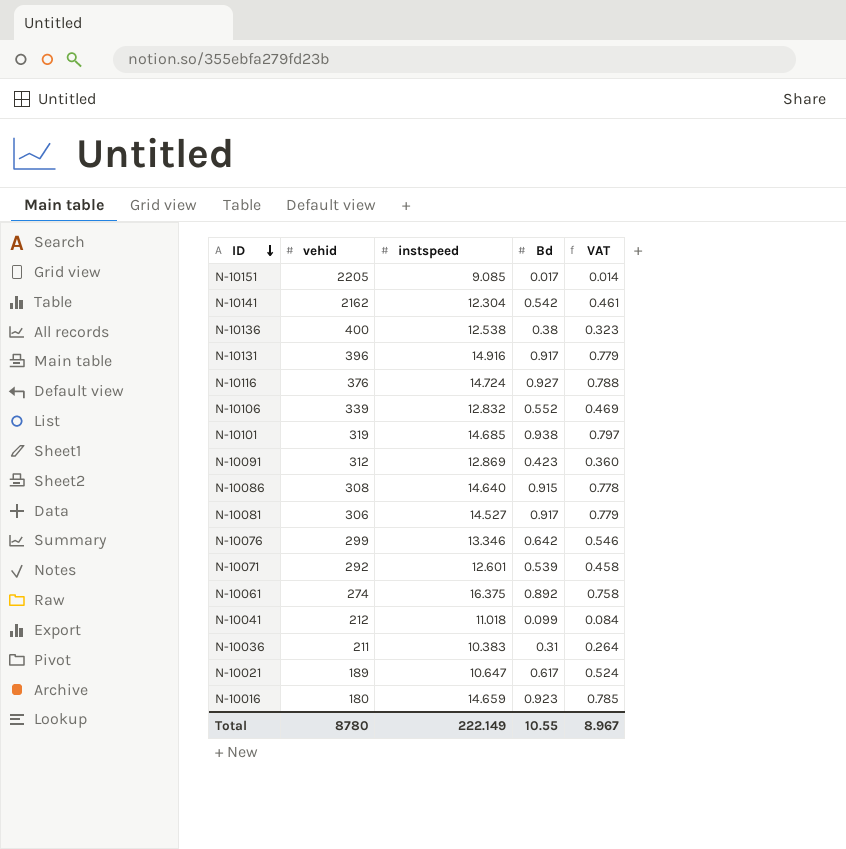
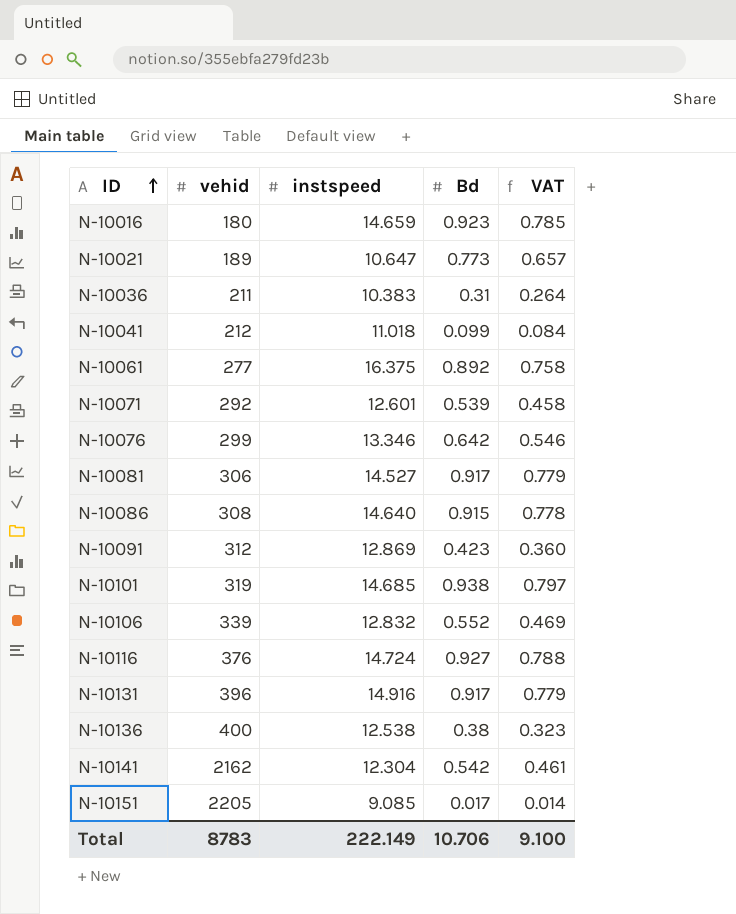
row order: ID descending -> ID ascending
N-10021 | Bd: 0.617 -> 0.773
N-10021 | VAT: 0.524 -> 0.657
N-10061 | vehid: 274 -> 277
Total | vehid: 8780 -> 8783
Total | Bd: 10.55 -> 10.706
Total | VAT: 8.967 -> 9.100

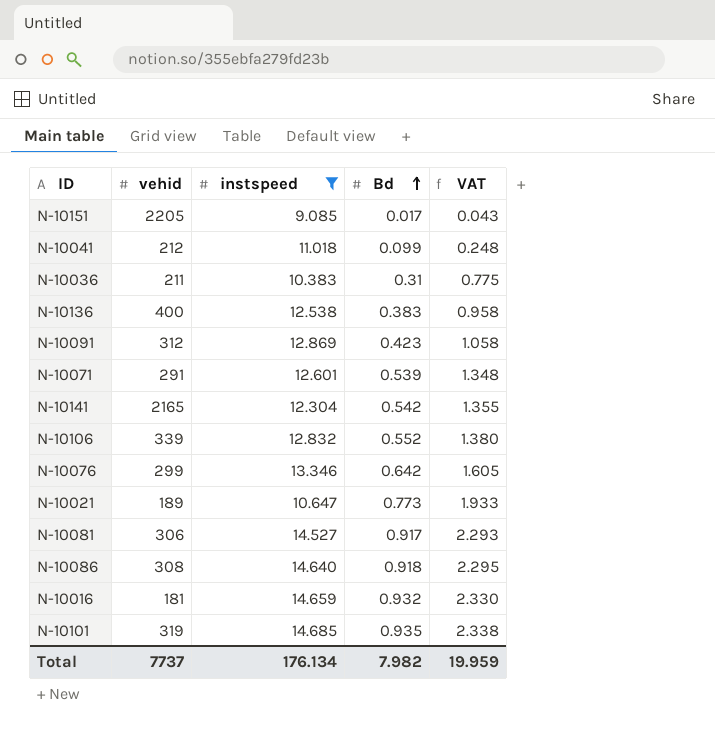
filter: none -> instspeed <= 14.685
row order: ID ascending -> Bd ascending
column VAT | formula: [Bd] * 0.85 -> [Bd] * 2.5
N-10136 | Bd: 0.38 -> 0.383
N-10071 | vehid: 292 -> 291
N-10141 | vehid: 2162 -> 2165
N-10086 | Bd: 0.915 -> 0.918
N-10016 | vehid: 180 -> 181
N-10016 | Bd: 0.923 -> 0.932
N-10101 | Bd: 0.938 -> 0.935
Total | vehid: 8783 -> 7737
Total | instspeed: 222.149 -> 176.134
Total | Bd: 10.706 -> 7.982
Total | VAT: 9.100 -> 19.959

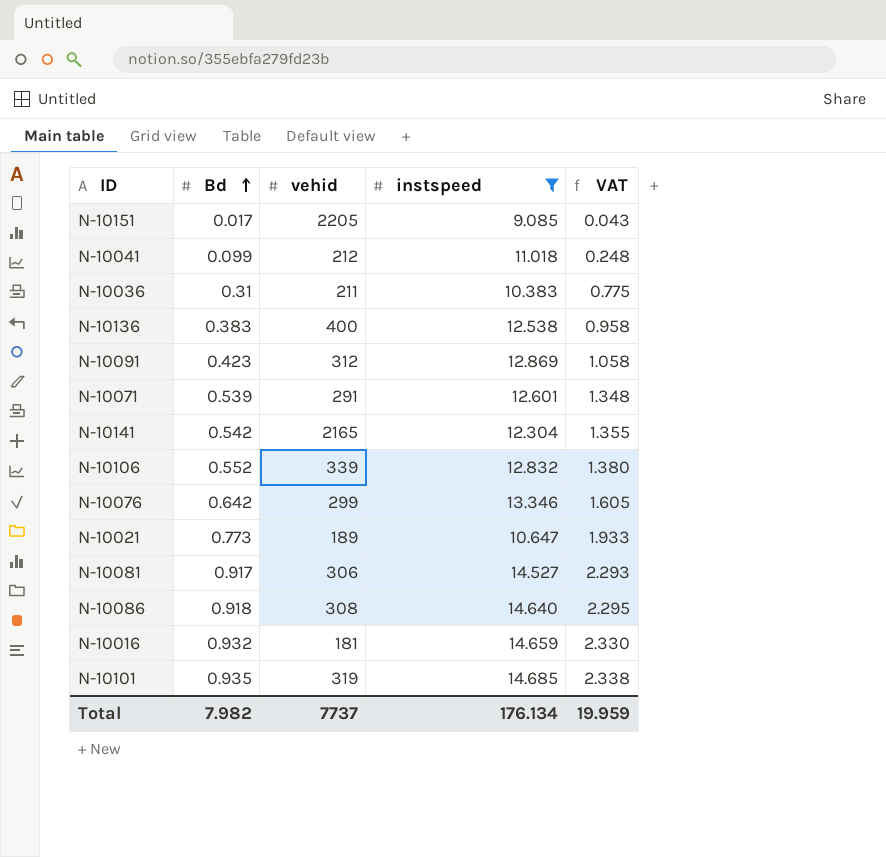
column Bd | position: 4 -> 2

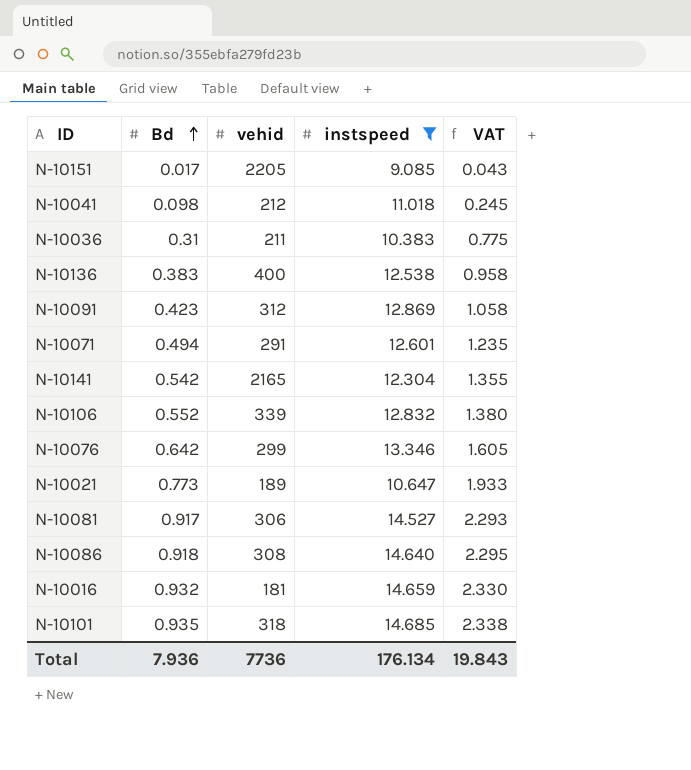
N-10041 | Bd: 0.099 -> 0.098
N-10041 | VAT: 0.248 -> 0.245
N-10071 | Bd: 0.539 -> 0.494
N-10071 | VAT: 1.348 -> 1.235
N-10101 | vehid: 319 -> 318
Total | Bd: 7.982 -> 7.936
Total | vehid: 7737 -> 7736
Total | VAT: 19.959 -> 19.843

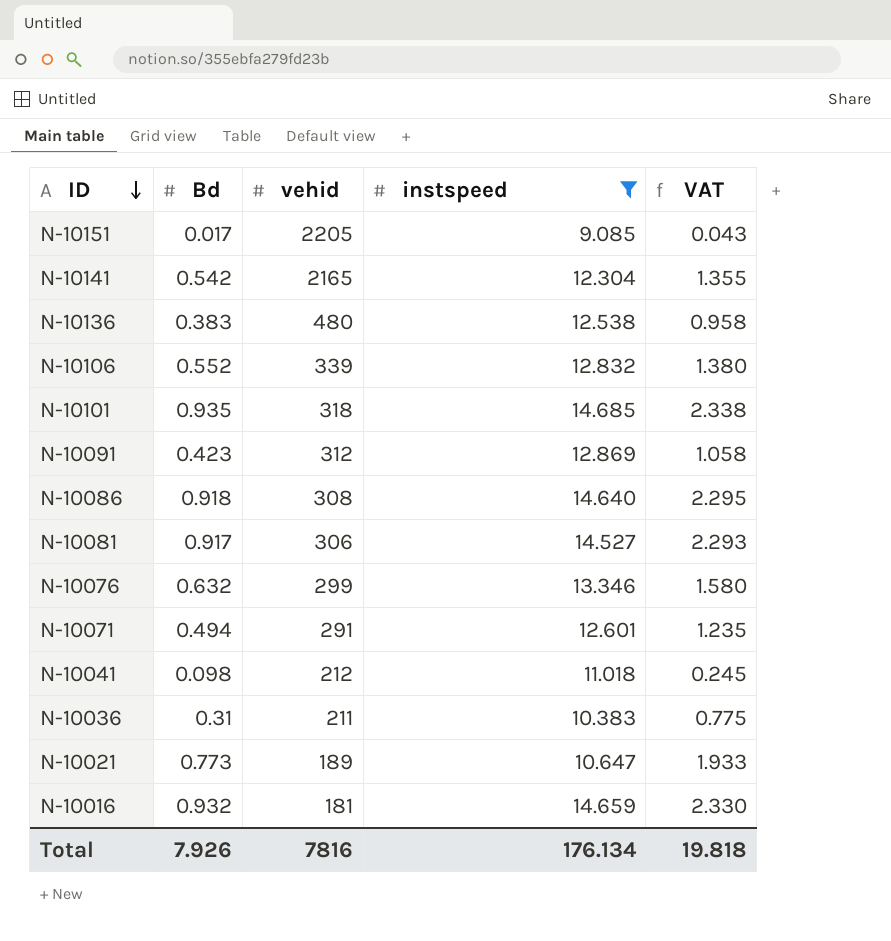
row order: Bd ascending -> ID descending
N-10136 | vehid: 400 -> 480
N-10076 | Bd: 0.642 -> 0.632
N-10076 | VAT: 1.605 -> 1.580
Total | Bd: 7.936 -> 7.926
Total | vehid: 7736 -> 7816
Total | VAT: 19.843 -> 19.818

